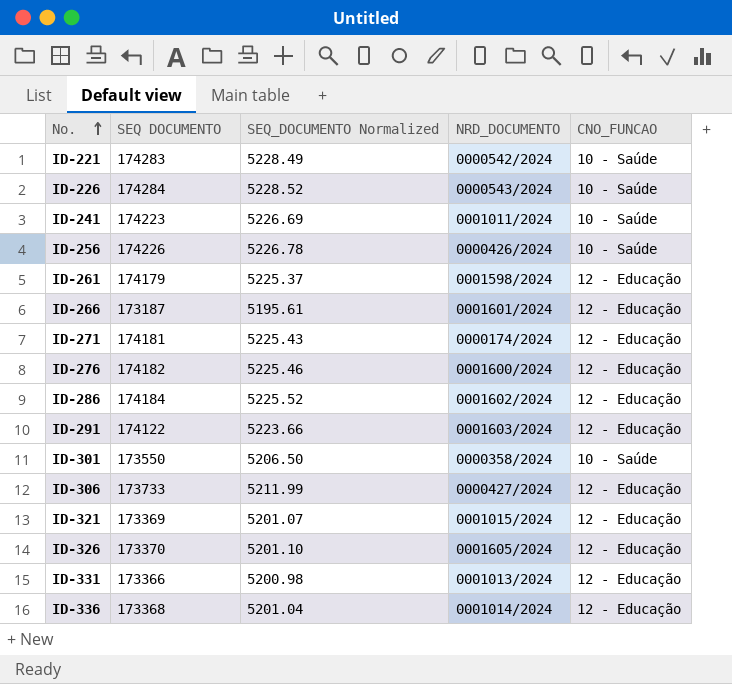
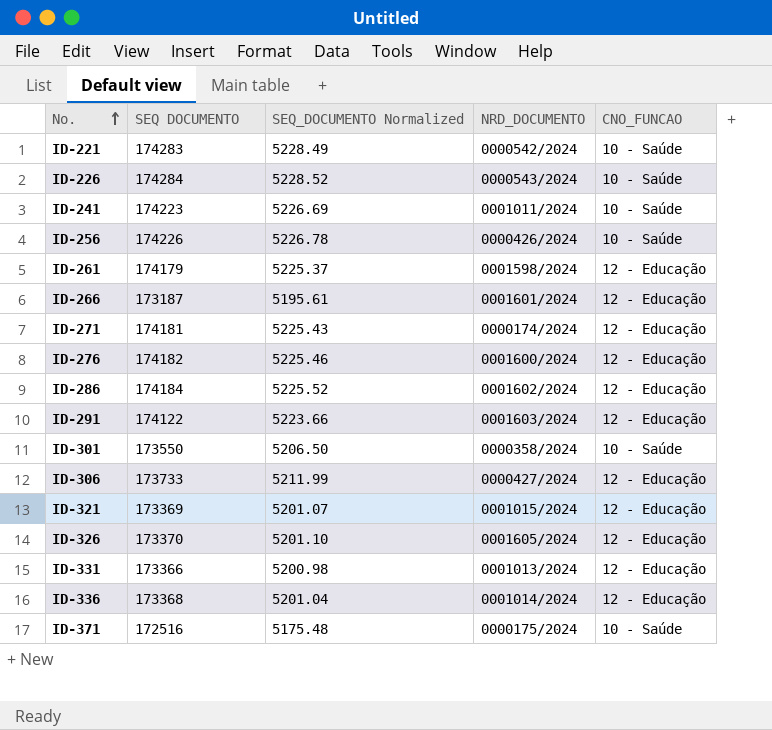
row ID-371: none -> 172516 | 5175.48 | 0000175/2024 | 10 - Saúde

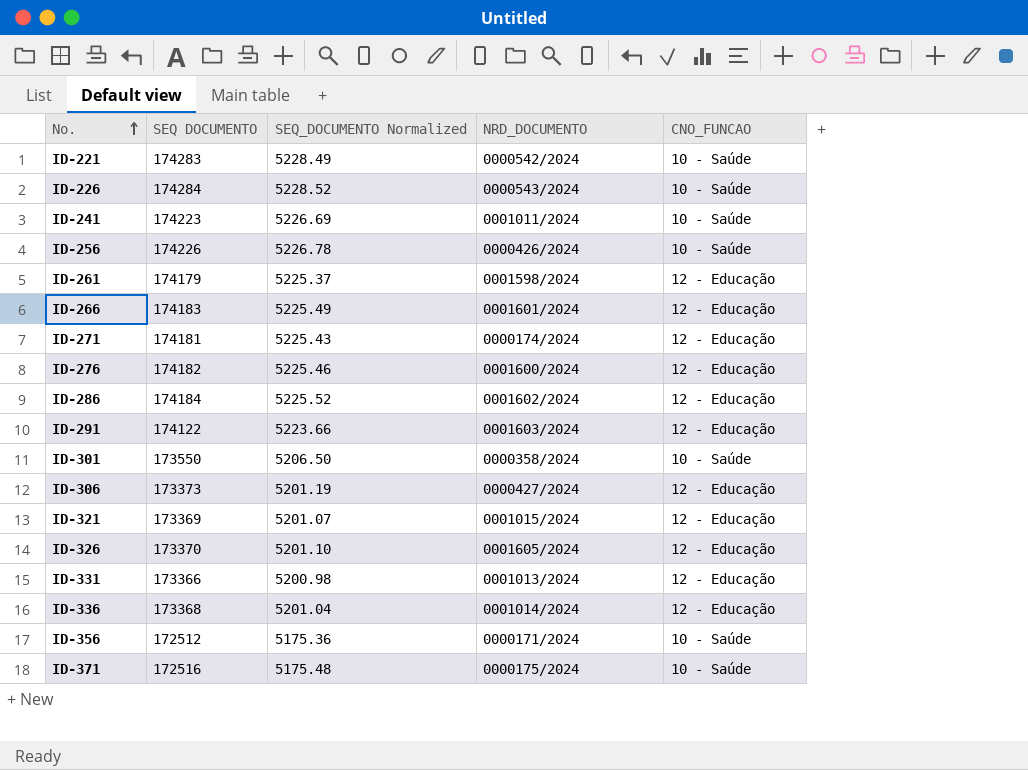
ID-266 | SEQ DOCUMENTO: 173187 -> 174183
ID-266 | SEQ_DOCUMENTO Normalized: 5195.61 -> 5225.49
ID-306 | SEQ DOCUMENTO: 173733 -> 173373
ID-306 | SEQ_DOCUMENTO Normalized: 5211.99 -> 5201.19
row ID-356: none -> 172512 | 5175.36 | 0000171/2024 | 10 - Saúde

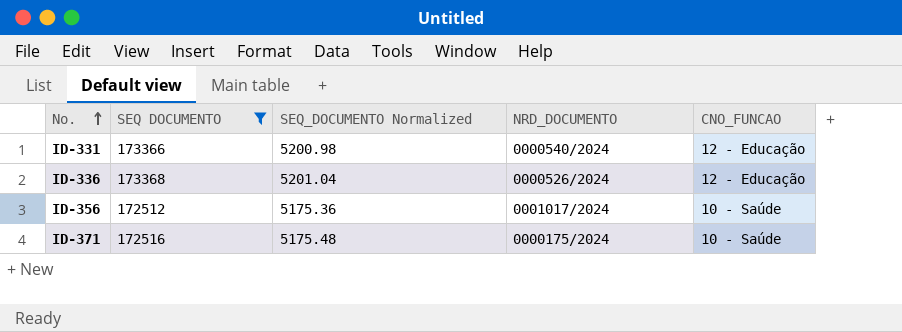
filter: none -> SEQ DOCUMENTO <= 173368
ID-331 | NRD_DOCUMENTO: 0001013/2024 -> 0000540/2024
ID-336 | NRD_DOCUMENTO: 0001014/2024 -> 0000526/2024
ID-356 | NRD_DOCUMENTO: 0000171/2024 -> 0001017/2024

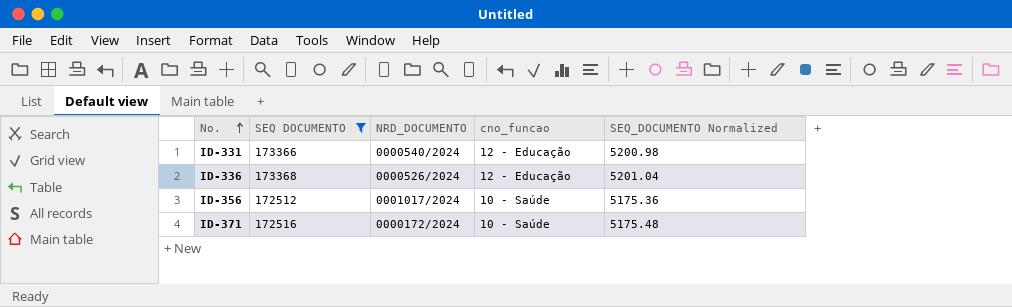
column name: CNO_FUNCAO -> cno_funcao
column SEQ_DOCUMENTO Normalized | position: 3 -> 5
ID-371 | NRD_DOCUMENTO: 0000175/2024 -> 0000172/2024

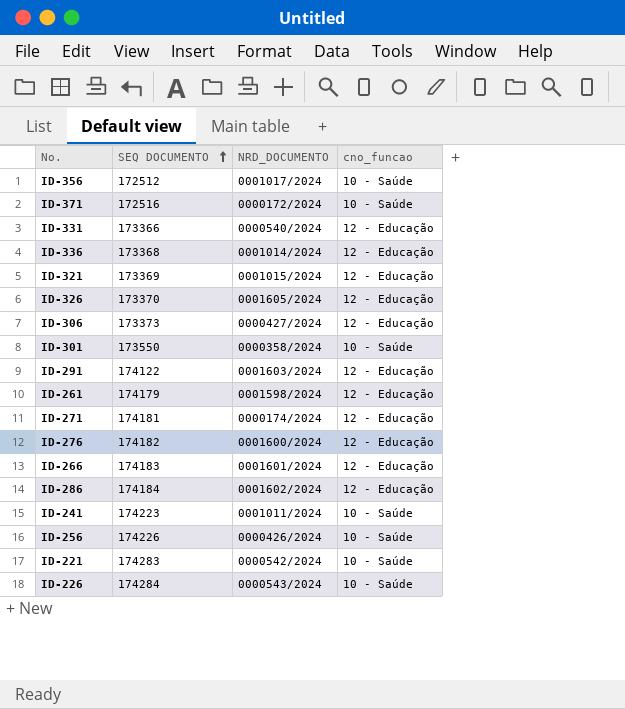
filter: SEQ DOCUMENTO <= 173368 -> none
row order: No. ascending -> SEQ DOCUMENTO ascending
column SEQ_DOCUMENTO Normalized | formula: [SEQ DOCUMENTO] * 0.03 -> none
ID-336 | NRD_DOCUMENTO: 0000526/2024 -> 0001014/2024

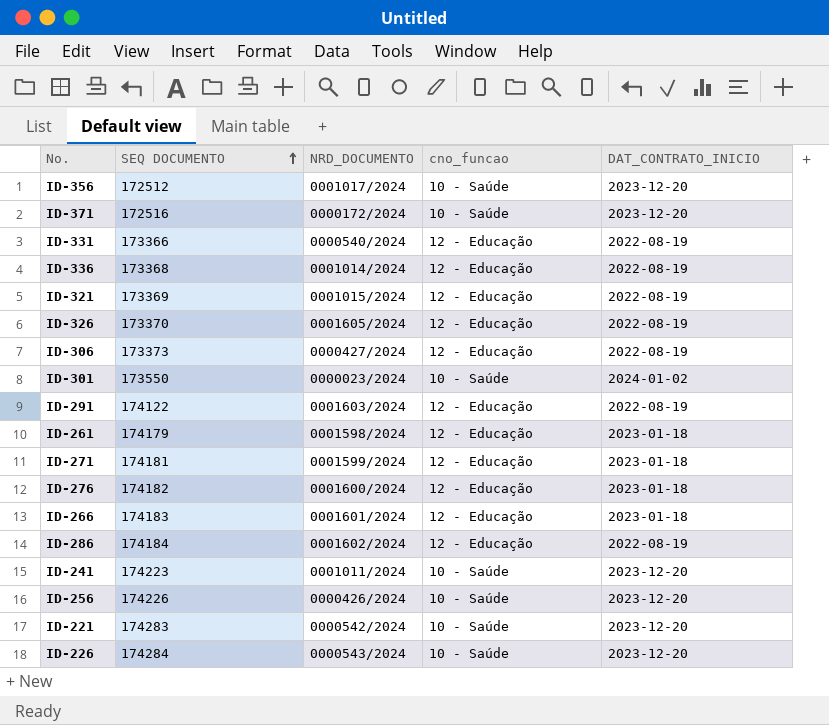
column DAT_CONTRATO_INICIO | position: none -> 5
ID-301 | NRD_DOCUMENTO: 0000358/2024 -> 0000023/2024
ID-271 | NRD_DOCUMENTO: 0000174/2024 -> 0001599/2024

